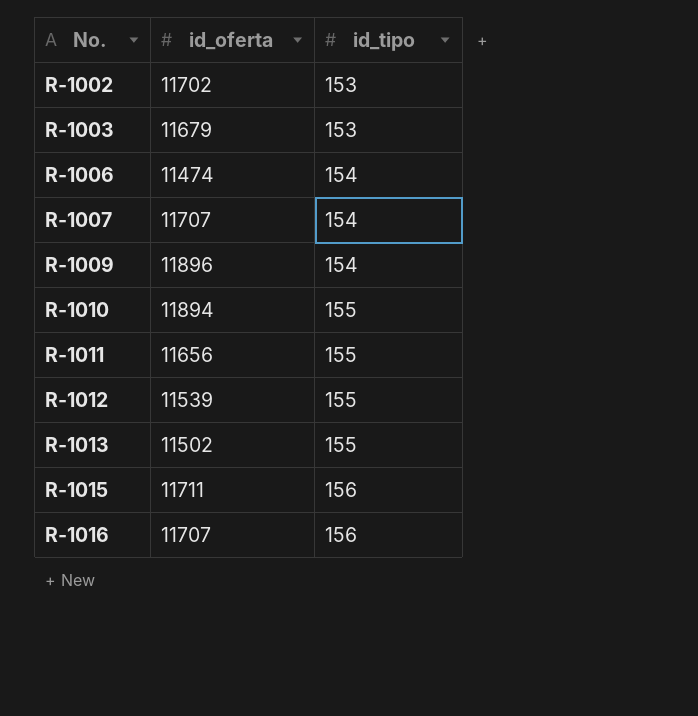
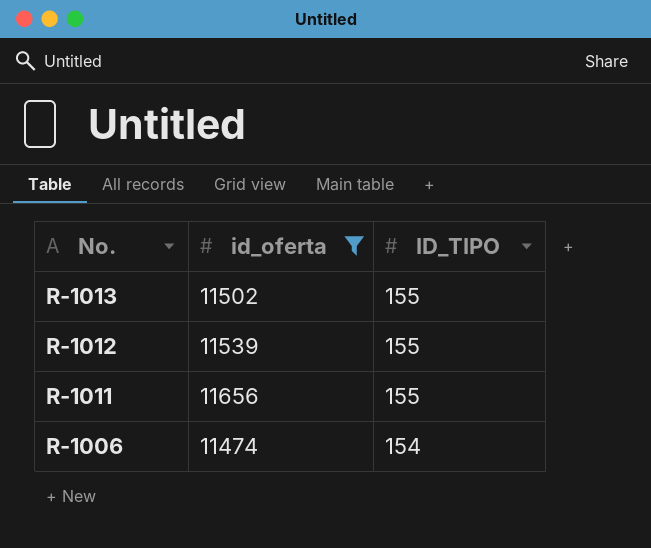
filter: none -> id_oferta <= 11656
row order: No. ascending -> No. descending
column name: id_tipo -> ID_TIPO

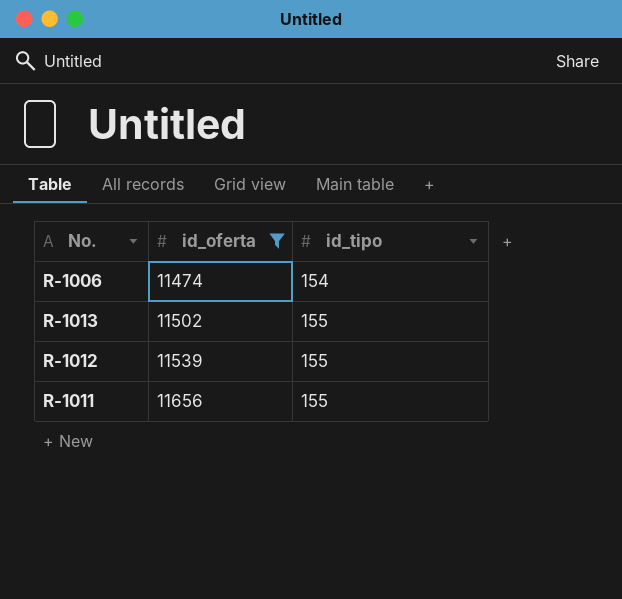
row order: No. descending -> id_oferta ascending
column name: ID_TIPO -> id_tipo

